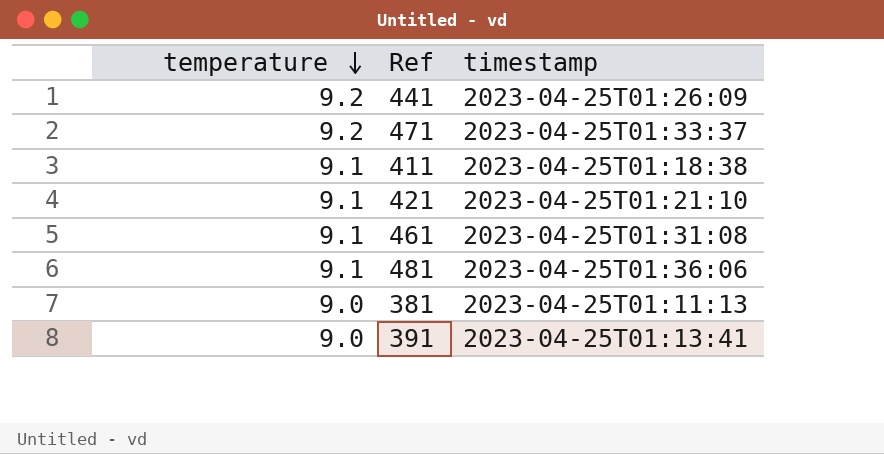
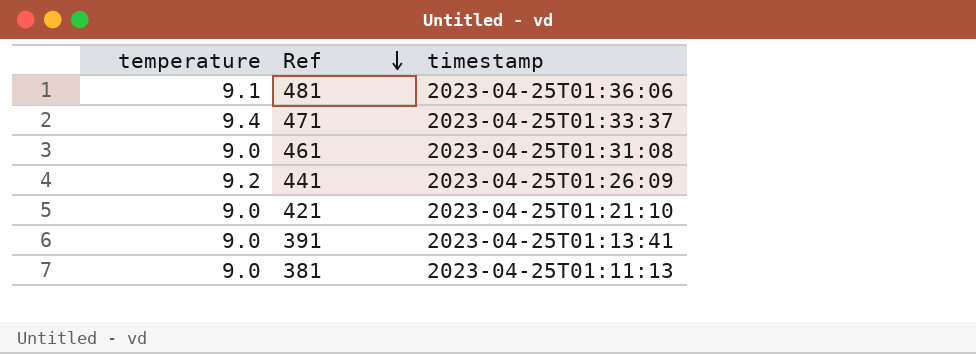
row order: temperature descending -> Ref descending
row 411: 9.1 | 2023-04-25T01:18:38 -> none
471 | temperature: 9.2 -> 9.4
461 | temperature: 9.1 -> 9.0
421 | temperature: 9.1 -> 9.0

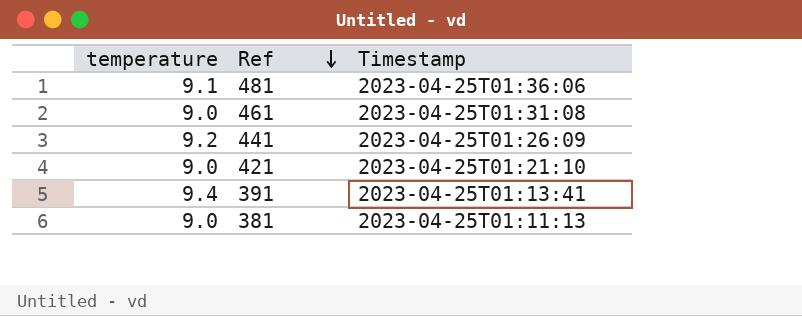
column name: timestamp -> Timestamp
row 471: 9.4 | 2023-04-25T01:33:37 -> none
391 | temperature: 9.0 -> 9.4

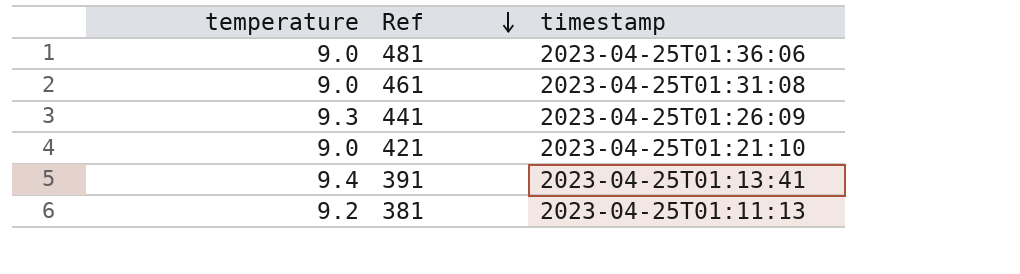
column name: Timestamp -> timestamp
481 | temperature: 9.1 -> 9.0
441 | temperature: 9.2 -> 9.3
381 | temperature: 9.0 -> 9.2

